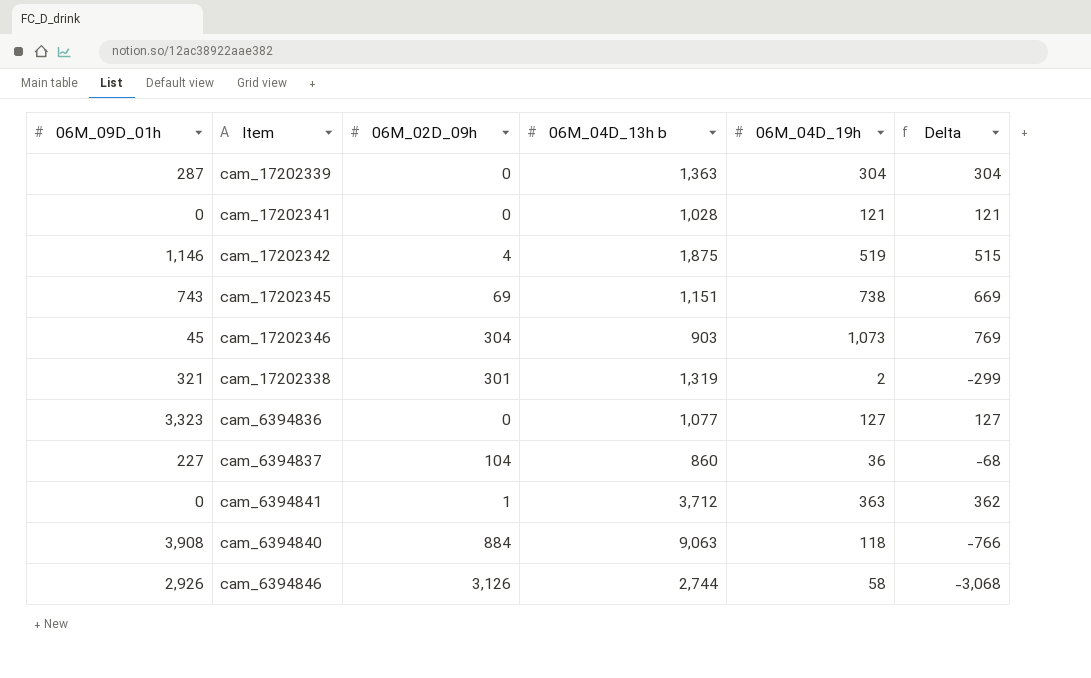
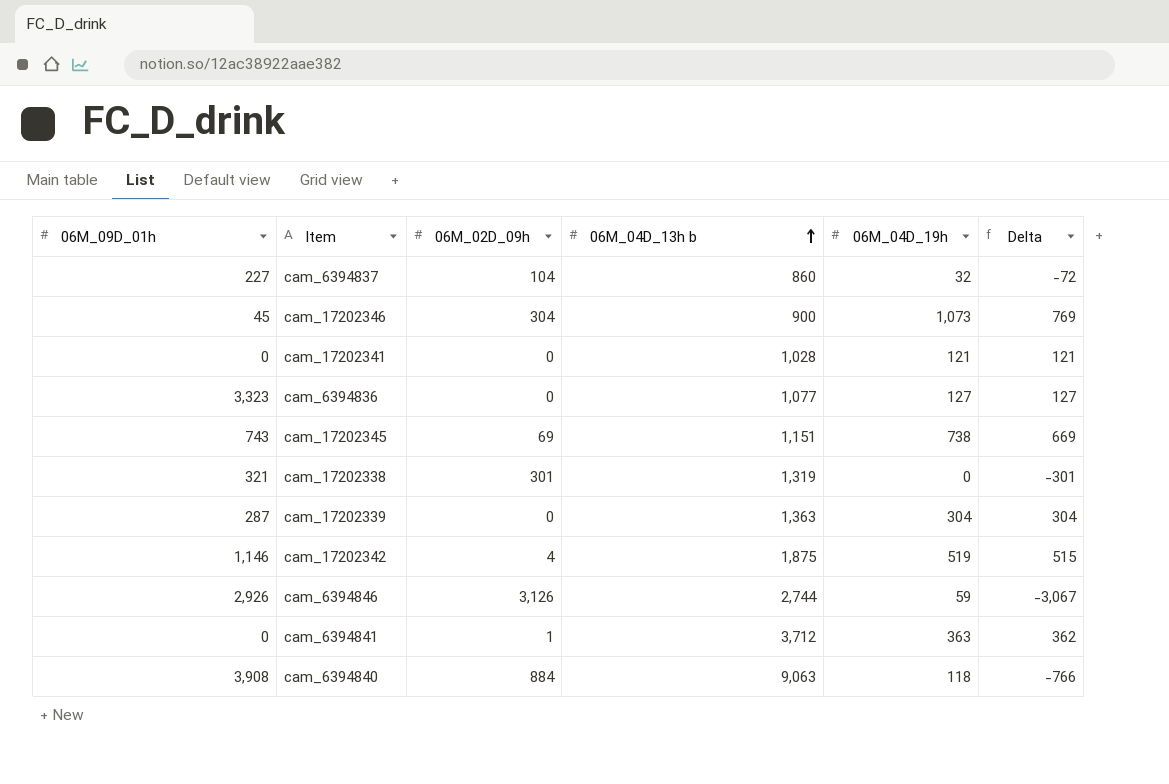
row order: none -> 06M_04D_13h b ascending
cam_6394837 | 06M_04D_19h: 36 -> 32
cam_6394837 | Delta: -68 -> -72
cam_17202346 | 06M_04D_13h b: 903 -> 900
cam_17202338 | 06M_04D_19h: 2 -> 0
cam_17202338 | Delta: -299 -> -301
cam_6394846 | 06M_04D_19h: 58 -> 59
cam_6394846 | Delta: -3,068 -> -3,067

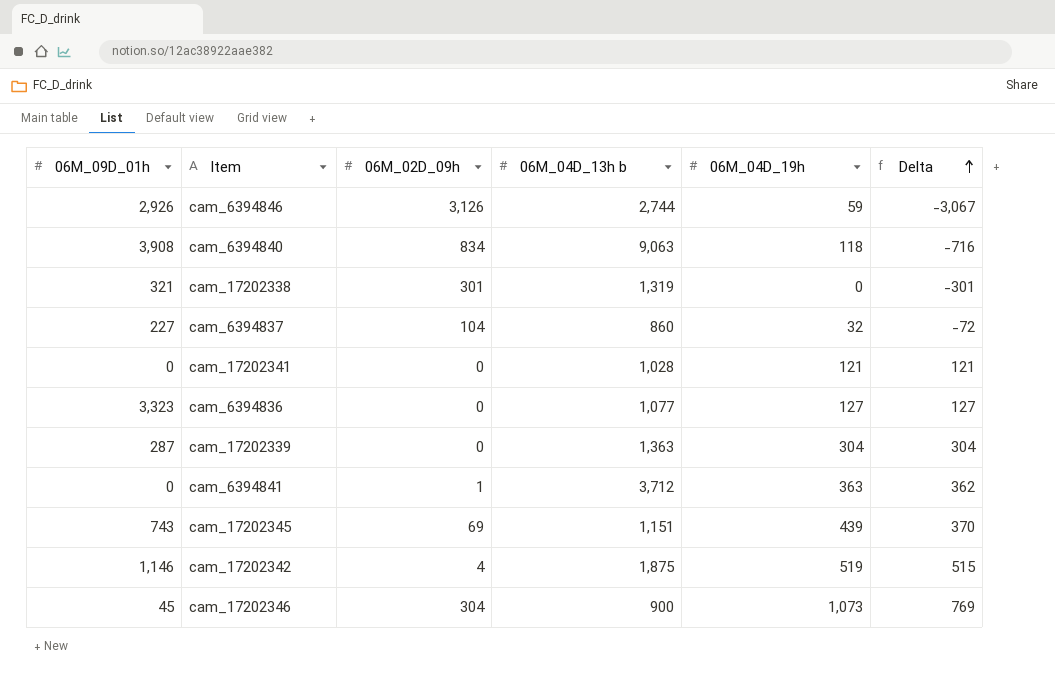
row order: 06M_04D_13h b ascending -> Delta ascending
cam_6394840 | 06M_02D_09h: 884 -> 834
cam_6394840 | Delta: -766 -> -716
cam_17202345 | 06M_04D_19h: 738 -> 439
cam_17202345 | Delta: 669 -> 370

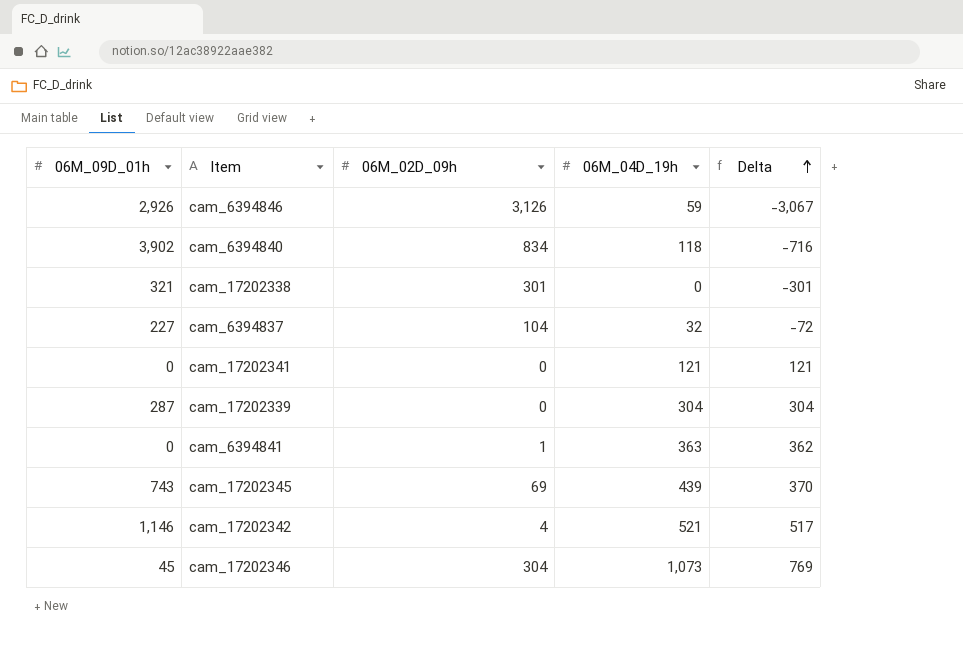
column 06M_04D_13h b | position: 4 -> none
row cam_6394836: 3,323 | 0 | 1,077 | 127 | 127 -> none
cam_6394840 | 06M_09D_01h: 3,908 -> 3,902
cam_17202342 | 06M_04D_19h: 519 -> 521
cam_17202342 | Delta: 515 -> 517

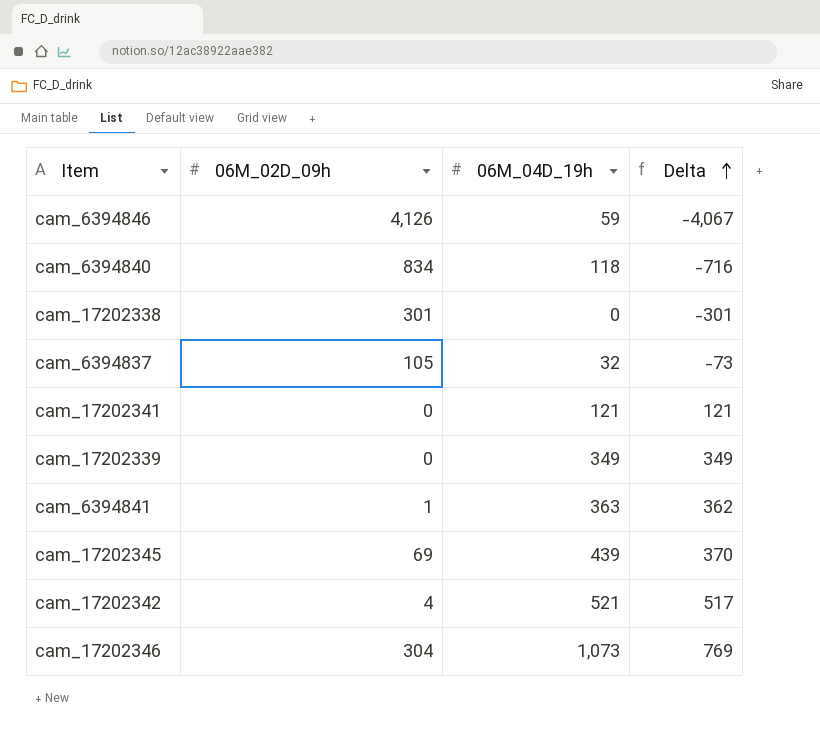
column 06M_09D_01h | position: 1 -> none
cam_6394846 | 06M_02D_09h: 3,126 -> 4,126
cam_6394846 | Delta: -3,067 -> -4,067
cam_6394837 | 06M_02D_09h: 104 -> 105
cam_6394837 | Delta: -72 -> -73
cam_17202339 | 06M_04D_19h: 304 -> 349
cam_17202339 | Delta: 304 -> 349

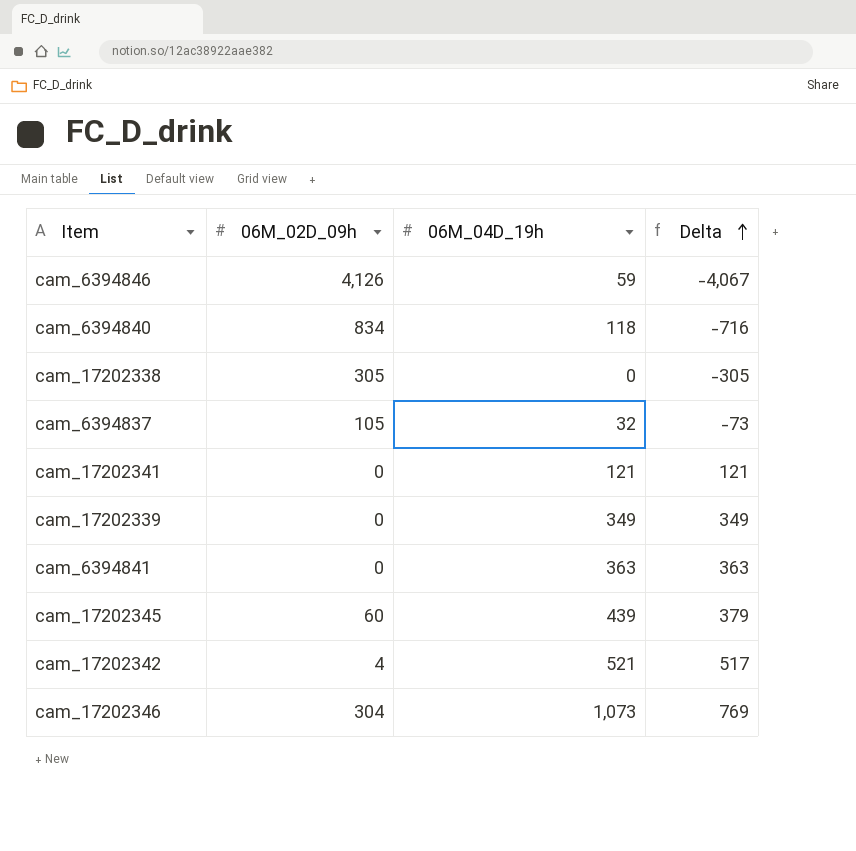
cam_17202338 | 06M_02D_09h: 301 -> 305
cam_17202338 | Delta: -301 -> -305
cam_6394841 | 06M_02D_09h: 1 -> 0
cam_6394841 | Delta: 362 -> 363
cam_17202345 | 06M_02D_09h: 69 -> 60
cam_17202345 | Delta: 370 -> 379

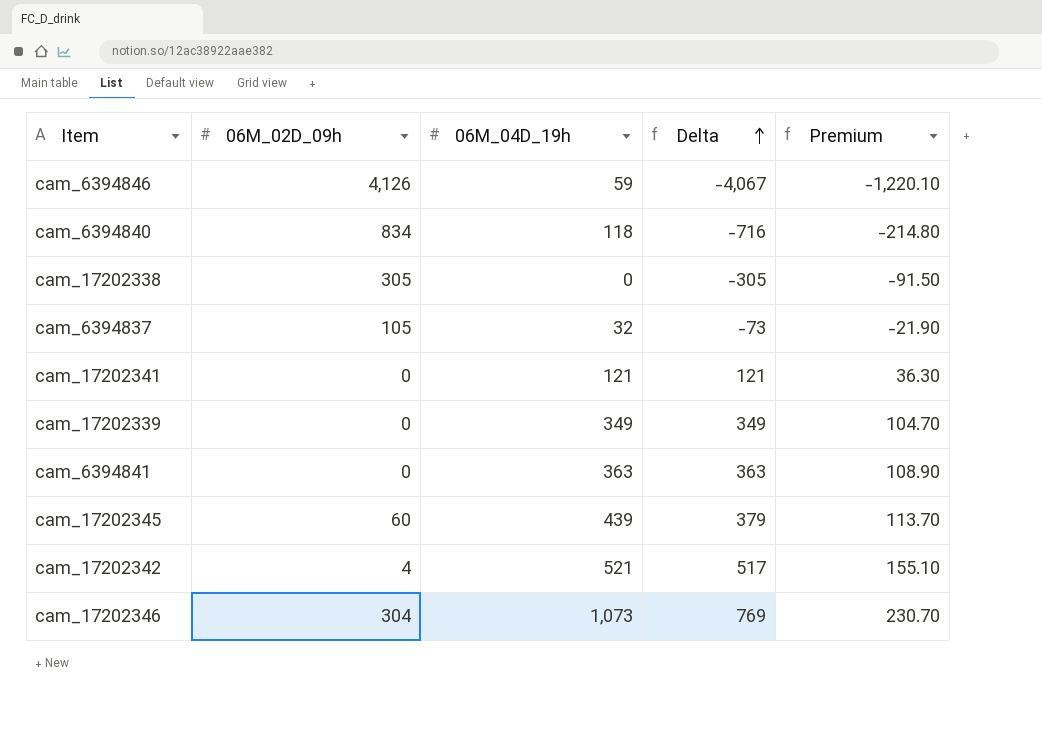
column Premium | formula: none -> [Delta] * 0.3

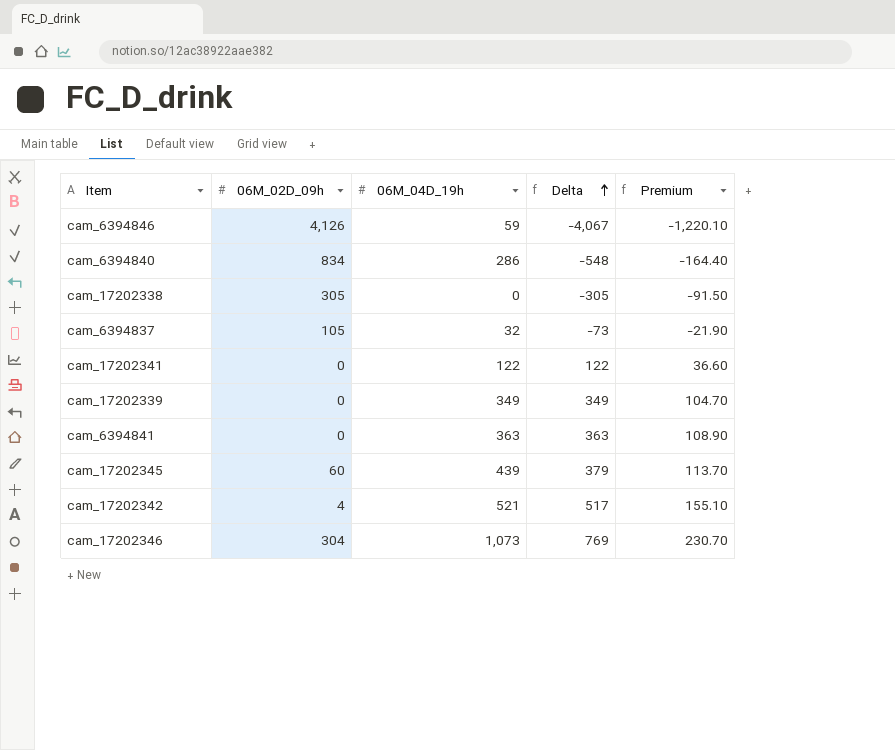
cam_6394840 | 06M_04D_19h: 118 -> 286
cam_6394840 | Delta: -716 -> -548
cam_6394840 | Premium: -214.80 -> -164.40
cam_17202341 | 06M_04D_19h: 121 -> 122
cam_17202341 | Delta: 121 -> 122
cam_17202341 | Premium: 36.30 -> 36.60

